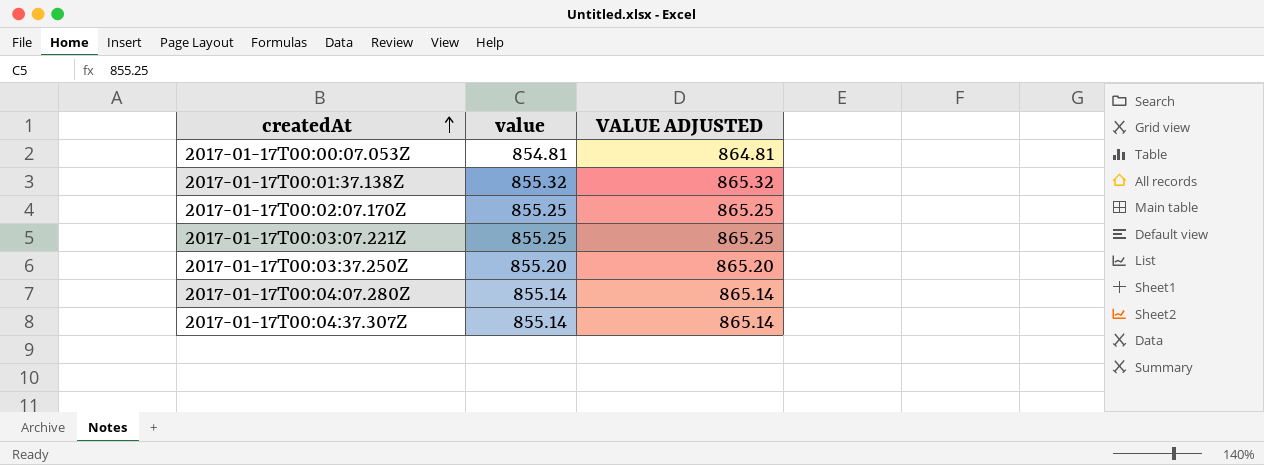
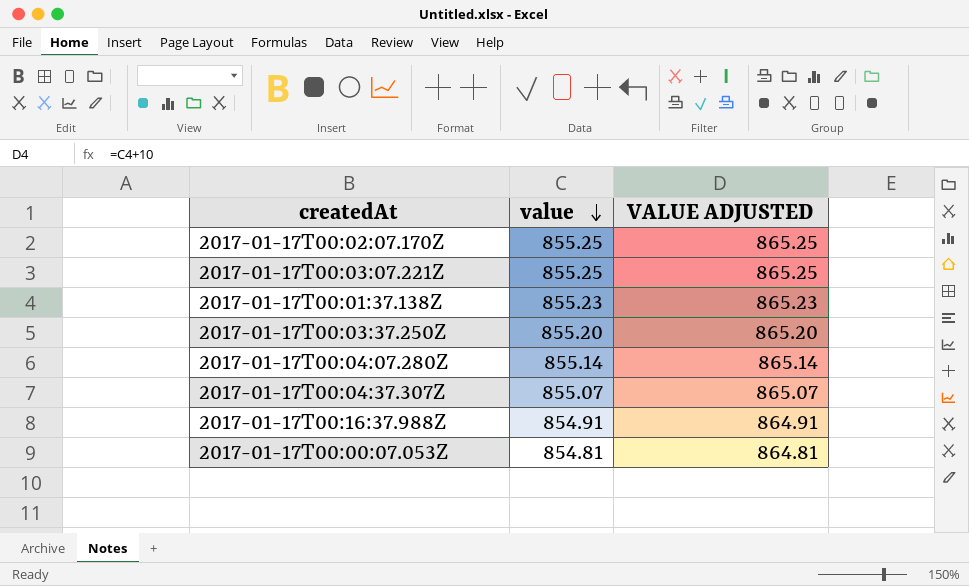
row order: createdAt ascending -> value descending
2017-01-17T00:01:37.138Z | value: 855.32 -> 855.23
2017-01-17T00:01:37.138Z | VALUE ADJUSTED: 865.32 -> 865.23
2017-01-17T00:04:37.307Z | value: 855.14 -> 855.07
2017-01-17T00:04:37.307Z | VALUE ADJUSTED: 865.14 -> 865.07
row 2017-01-17T00:16:37.988Z: none -> 854.91 | 864.91

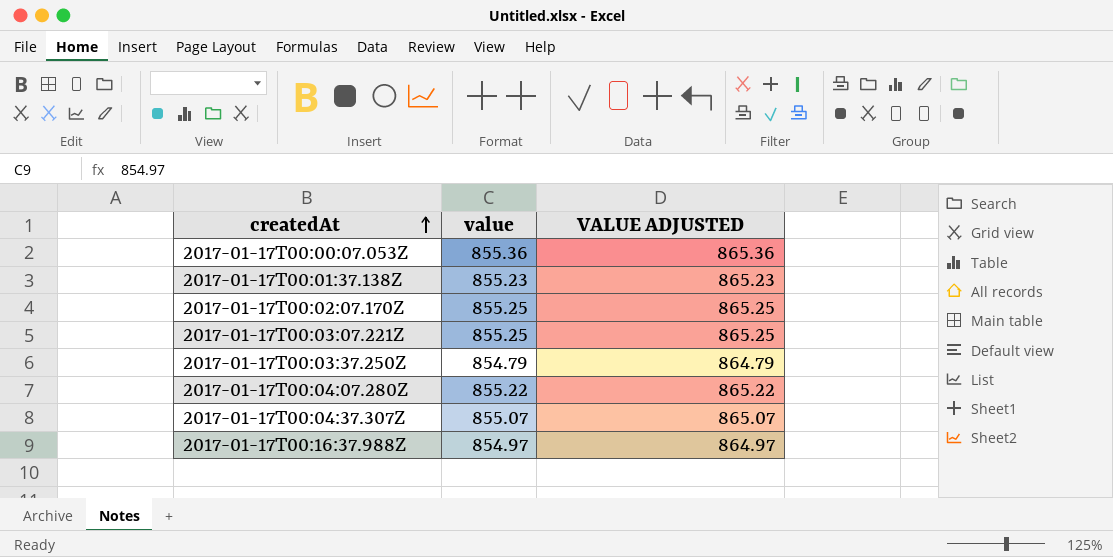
row order: value descending -> createdAt ascending
2017-01-17T00:00:07.053Z | value: 854.81 -> 855.36
2017-01-17T00:00:07.053Z | VALUE ADJUSTED: 864.81 -> 865.36
2017-01-17T00:03:37.250Z | value: 855.20 -> 854.79
2017-01-17T00:03:37.250Z | VALUE ADJUSTED: 865.20 -> 864.79
2017-01-17T00:04:07.280Z | value: 855.14 -> 855.22
2017-01-17T00:04:07.280Z | VALUE ADJUSTED: 865.14 -> 865.22
2017-01-17T00:16:37.988Z | value: 854.91 -> 854.97
2017-01-17T00:16:37.988Z | VALUE ADJUSTED: 864.91 -> 864.97

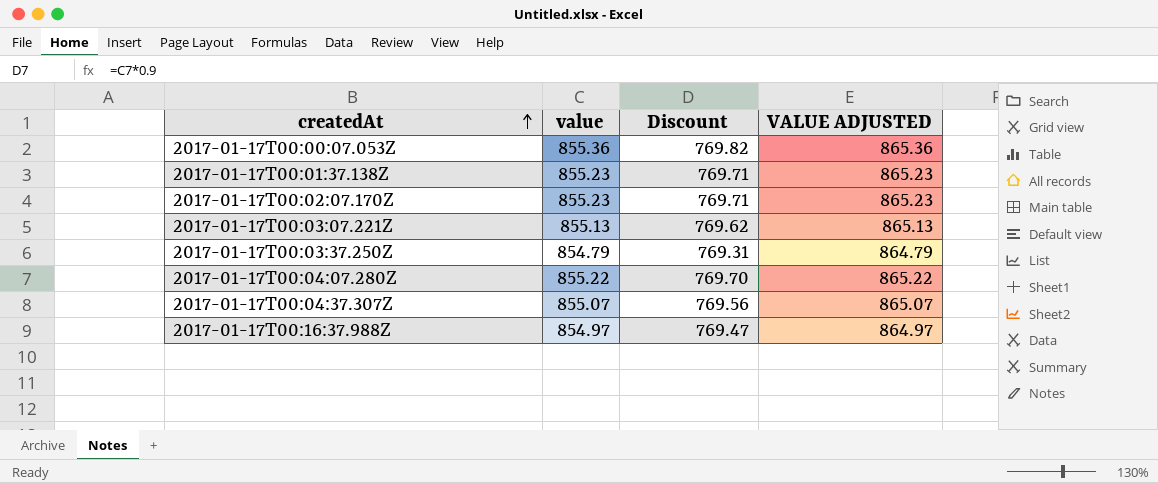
column Discount | formula: none -> [value] * 0.9
2017-01-17T00:02:07.170Z | value: 855.25 -> 855.23
2017-01-17T00:02:07.170Z | VALUE ADJUSTED: 865.25 -> 865.23
2017-01-17T00:03:07.221Z | value: 855.25 -> 855.13
2017-01-17T00:03:07.221Z | VALUE ADJUSTED: 865.25 -> 865.13

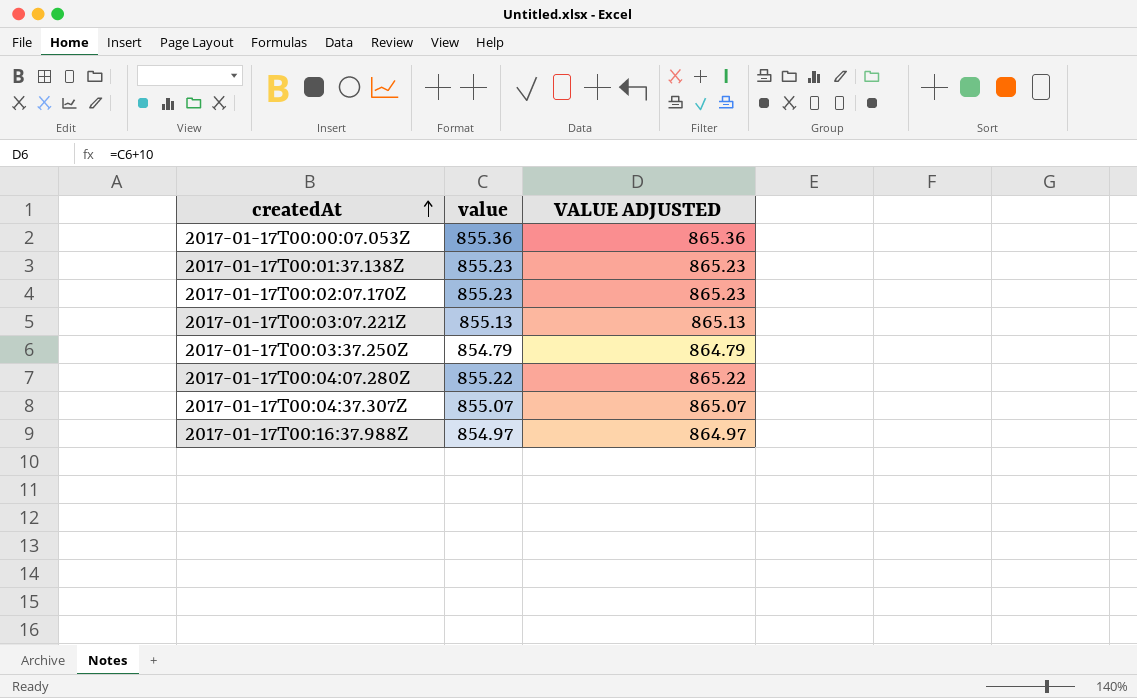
column Discount | formula: [value] * 0.9 -> none

